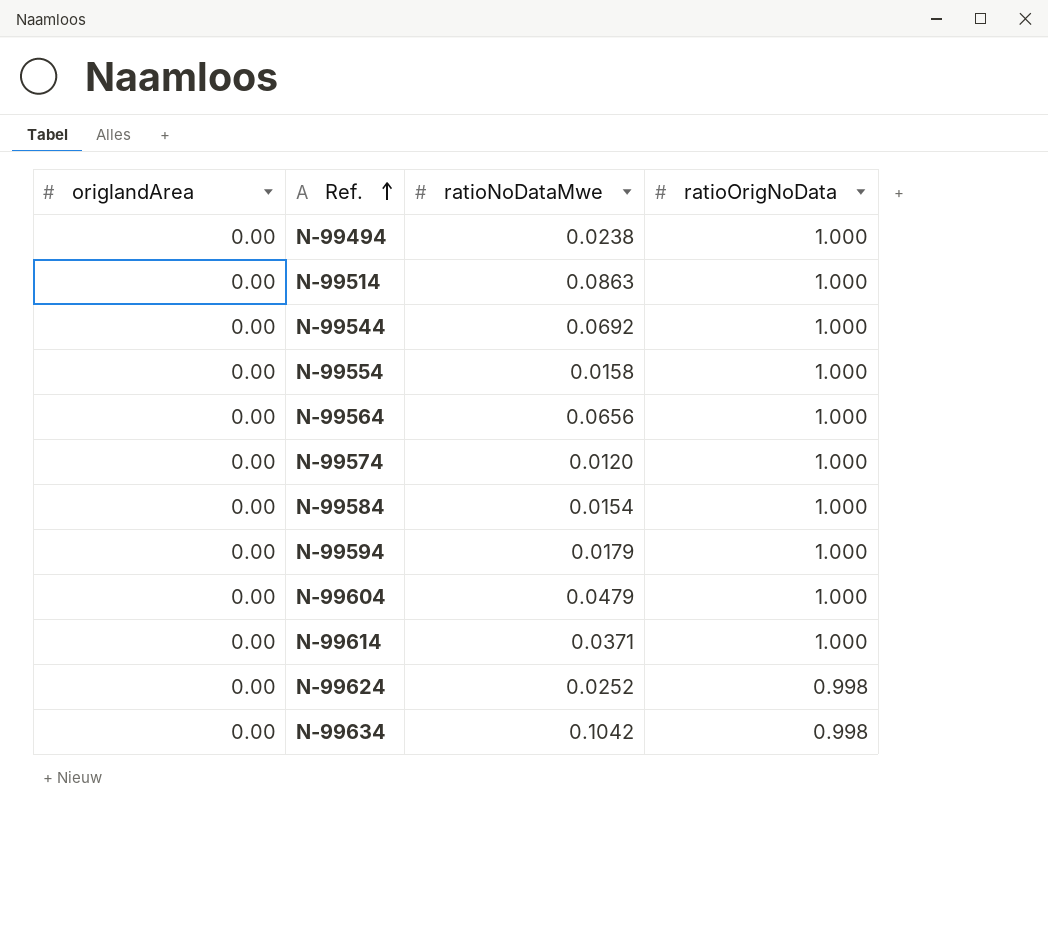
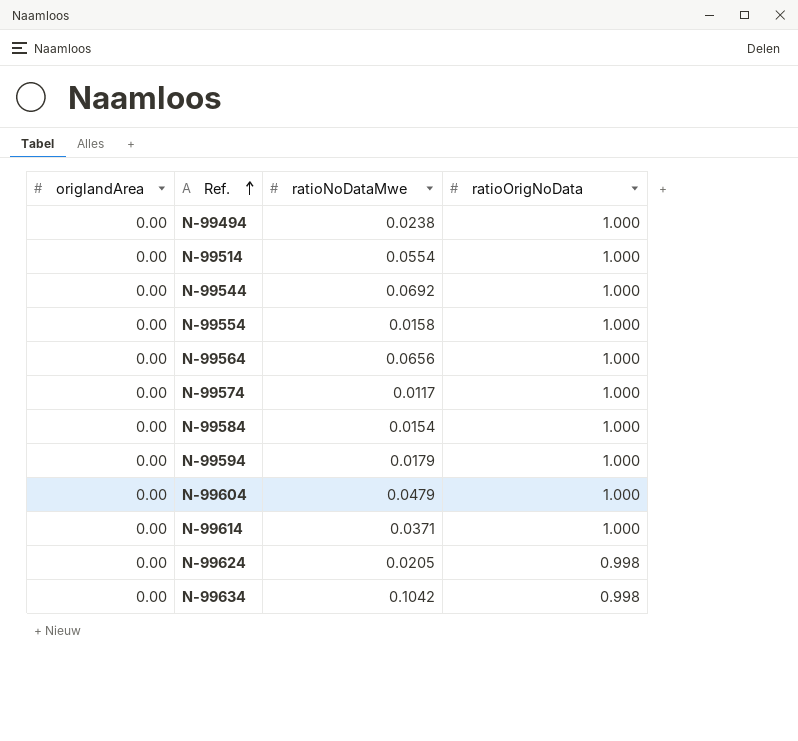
N-99514 | ratioNoDataMwe: 0.0863 -> 0.0554
N-99574 | ratioNoDataMwe: 0.0120 -> 0.0117
N-99624 | ratioNoDataMwe: 0.0252 -> 0.0205

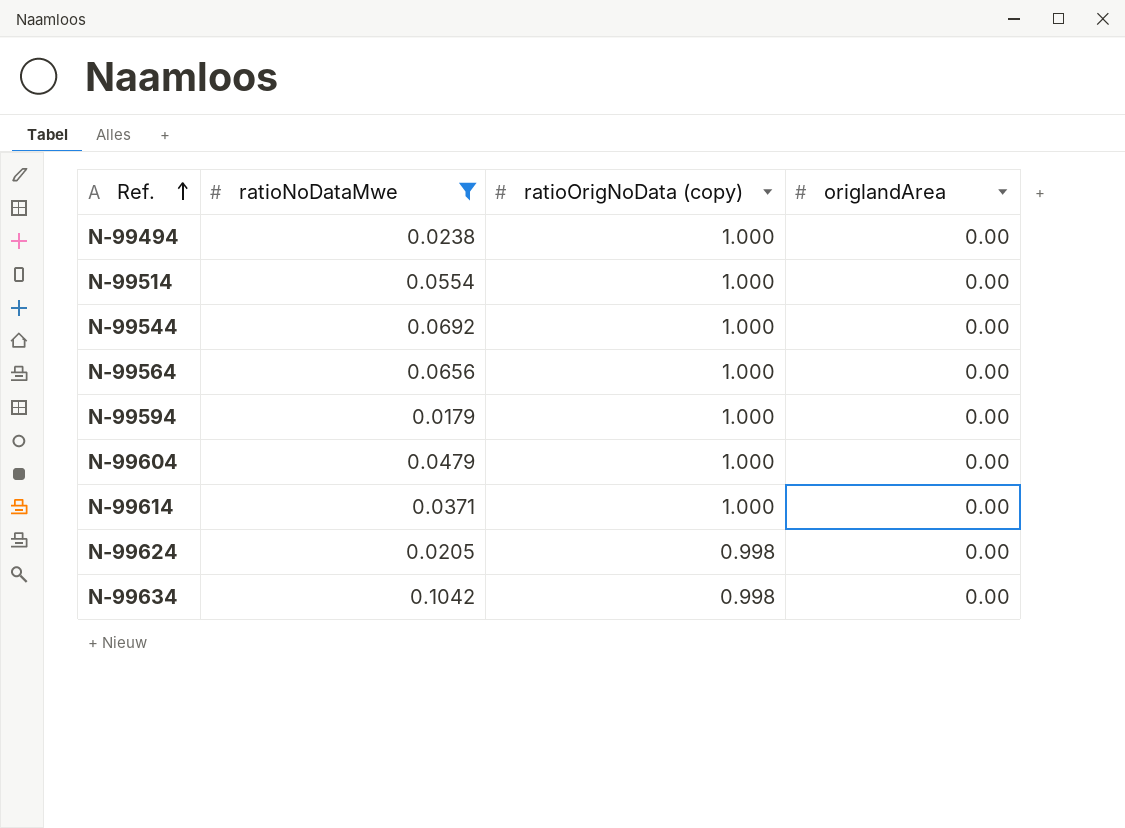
filter: none -> ratioNoDataMwe >= 0.0179
column name: ratioOrigNoData -> ratioOrigNoData (copy)
column origlandArea | position: 1 -> 4

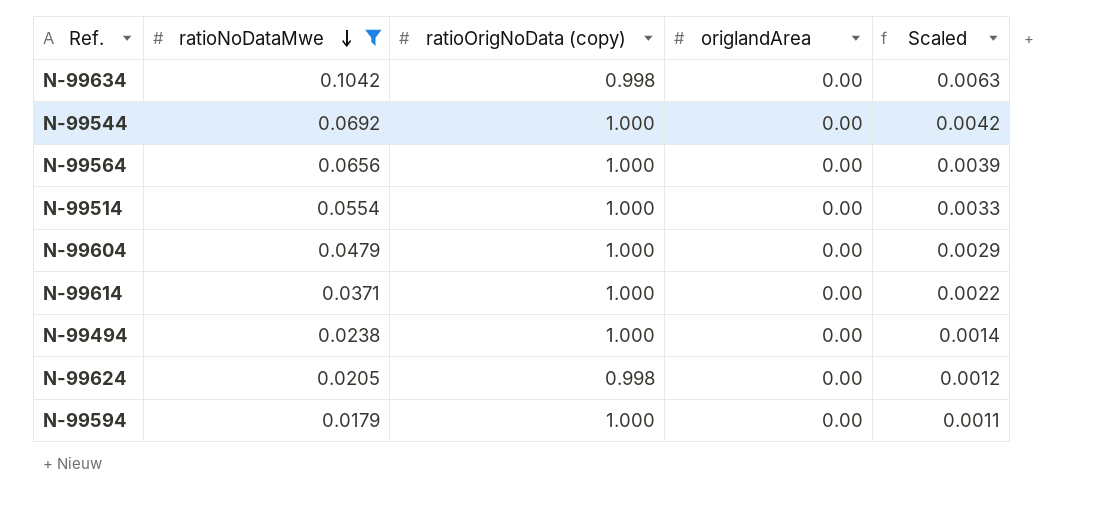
row order: Ref. ascending -> ratioNoDataMwe descending
column Scaled | formula: none -> [ratioNoDataMwe] * 0.06

